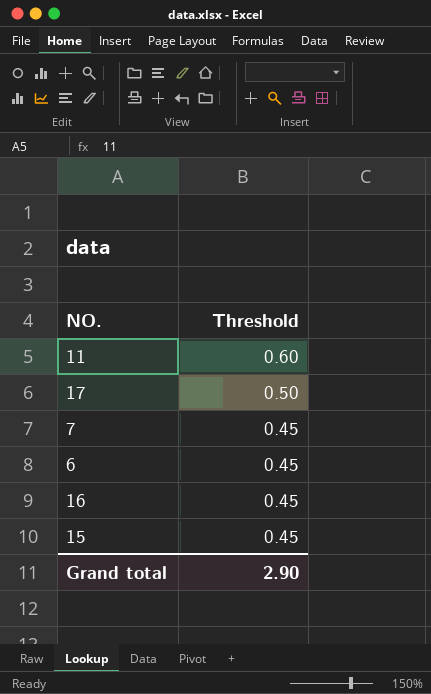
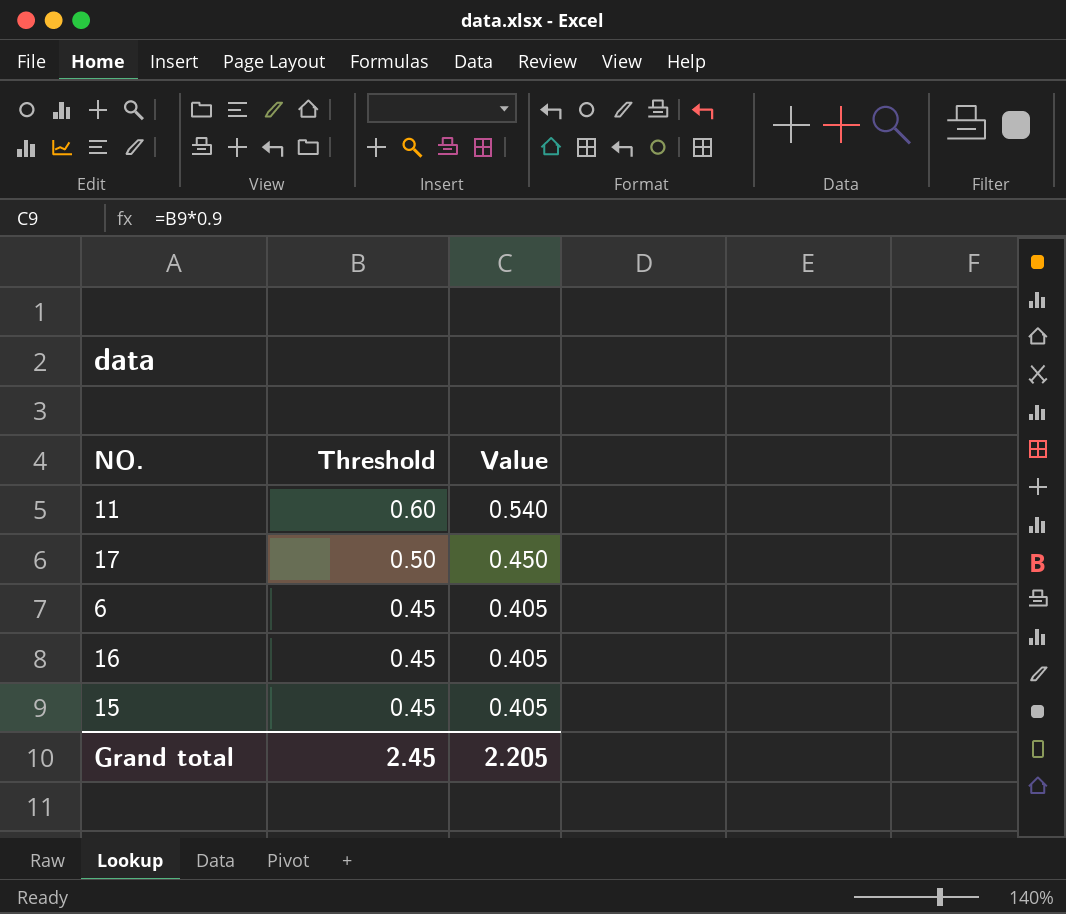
column Value | formula: none -> [Threshold] * 0.9
row 7: 0.45 -> none
Grand total | Threshold: 2.90 -> 2.45

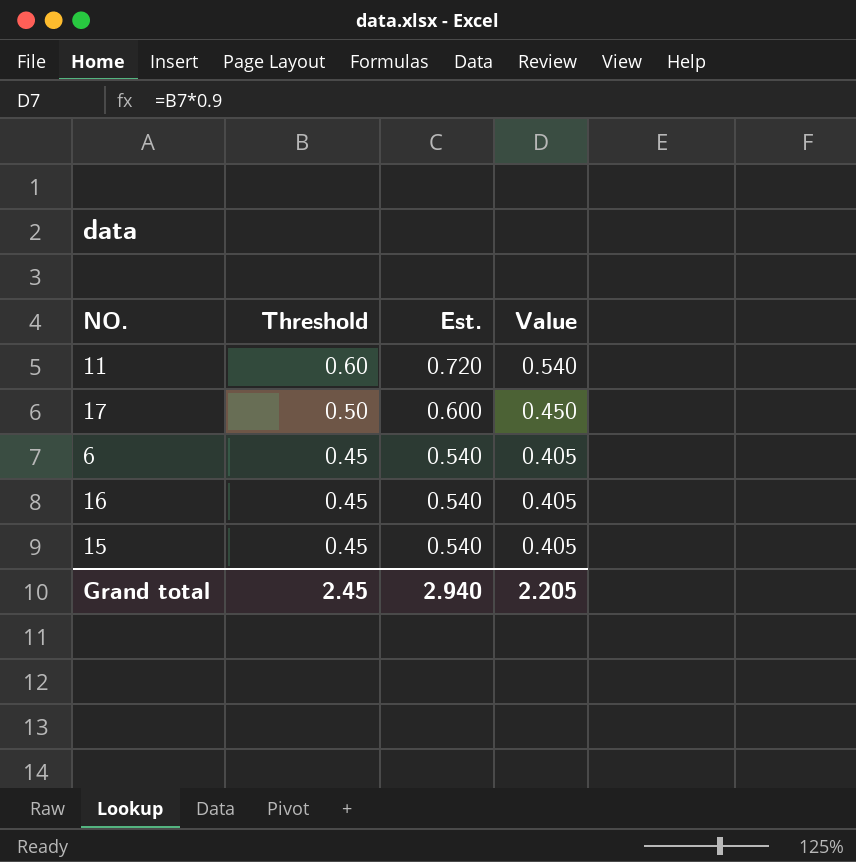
column Est. | formula: none -> [Threshold] * 1.2

